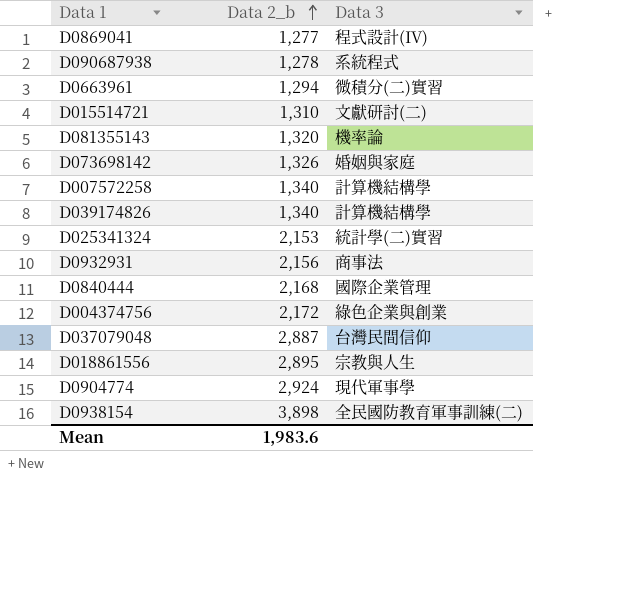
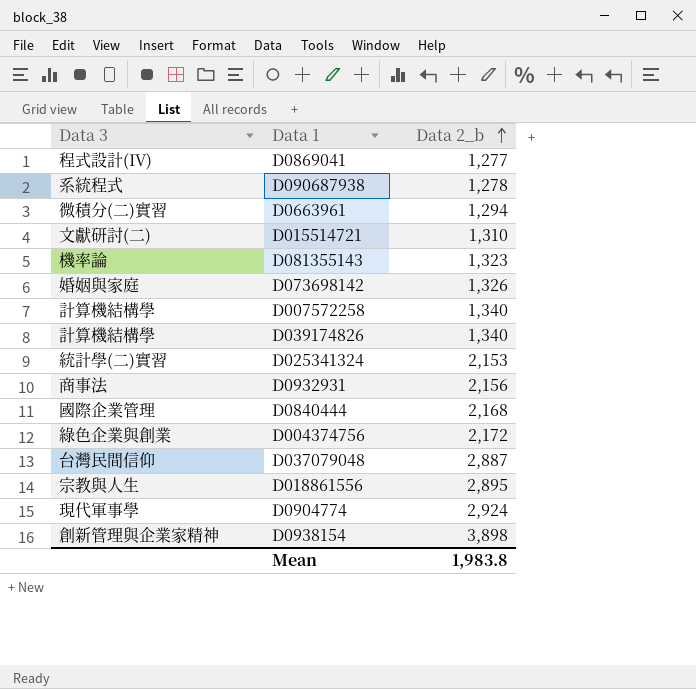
column Data 3 | position: 3 -> 1
D081355143 | Data 2_b: 1,320 -> 1,323
D0938154 | Data 3: 全民國防教育軍事訓練(二) -> 創新管理與企業家精神
Mean | Data 2_b: 1,983.6 -> 1,983.8

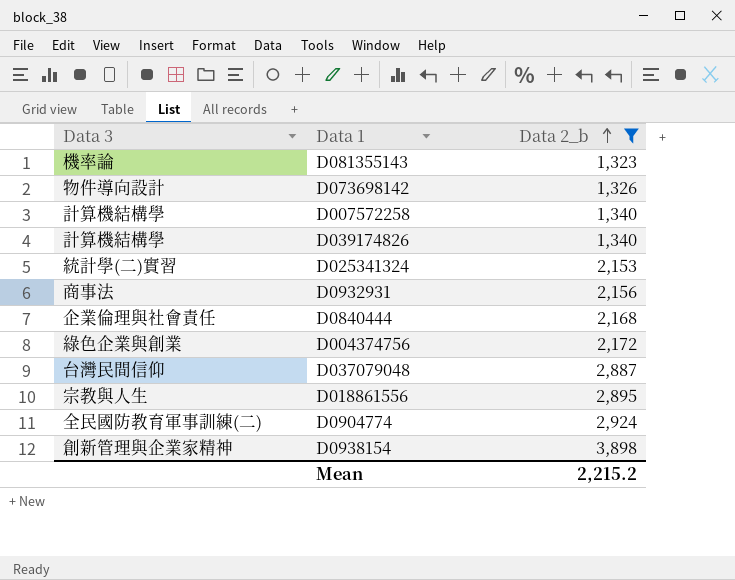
filter: none -> Data 2_b >= 1,323
D073698142 | Data 3: 婚姻與家庭 -> 物件導向設計
D0840444 | Data 3: 國際企業管理 -> 企業倫理與社會責任
D0904774 | Data 3: 現代軍事學 -> 全民國防教育軍事訓練(二)
Mean | Data 2_b: 1,983.8 -> 2,215.2

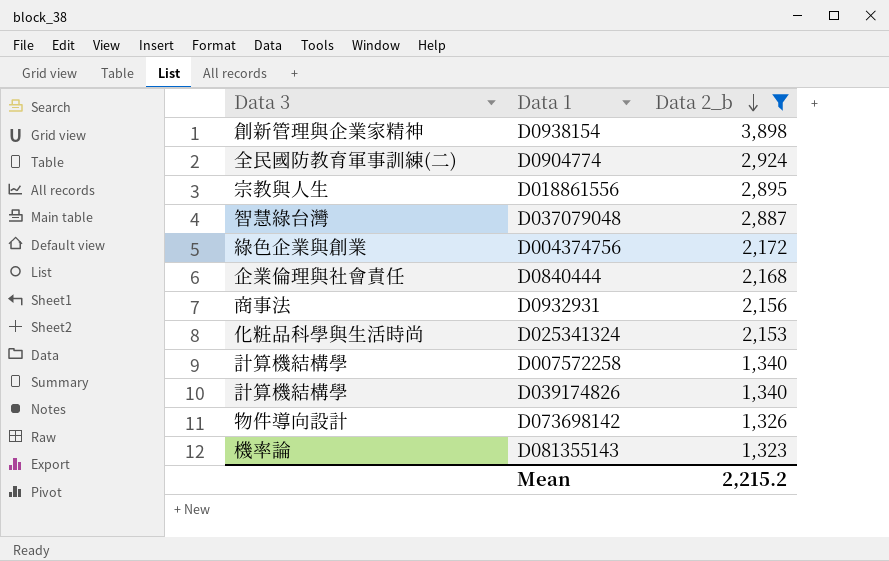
row order: Data 2_b ascending -> Data 2_b descending
D037079048 | Data 3: 台灣民間信仰 -> 智慧綠台灣
D025341324 | Data 3: 統計學(二)實習 -> 化粧品科學與生活時尚

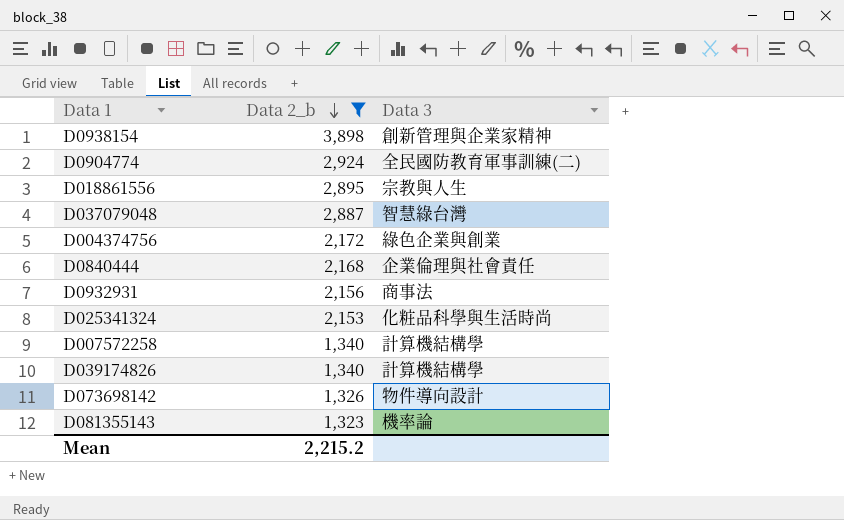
column Data 3 | position: 1 -> 3

